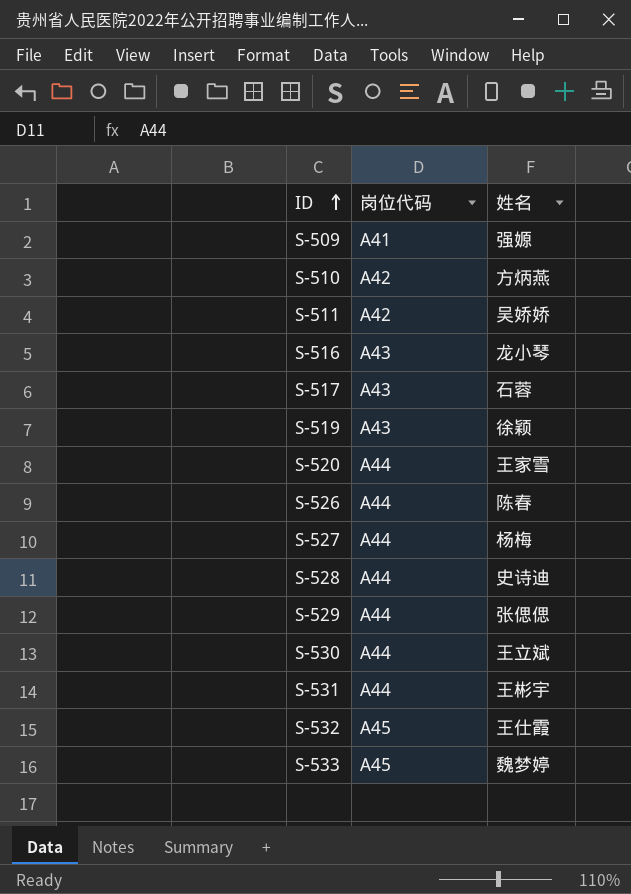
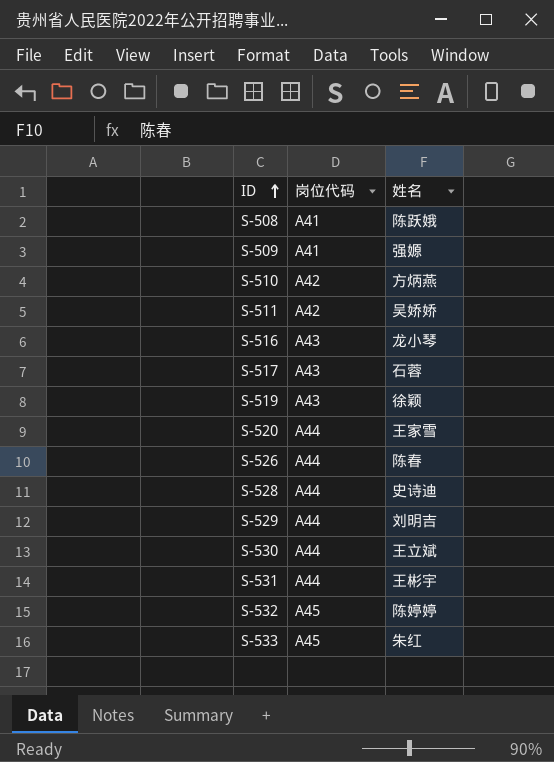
row S-527: A44 | 杨梅 -> none
row S-508: none -> A41 | 陈跃娥
S-529 | 姓名: 张偲偲 -> 刘明吉
S-532 | 姓名: 王仕霞 -> 陈婷婷
S-533 | 姓名: 魏梦婷 -> 朱红

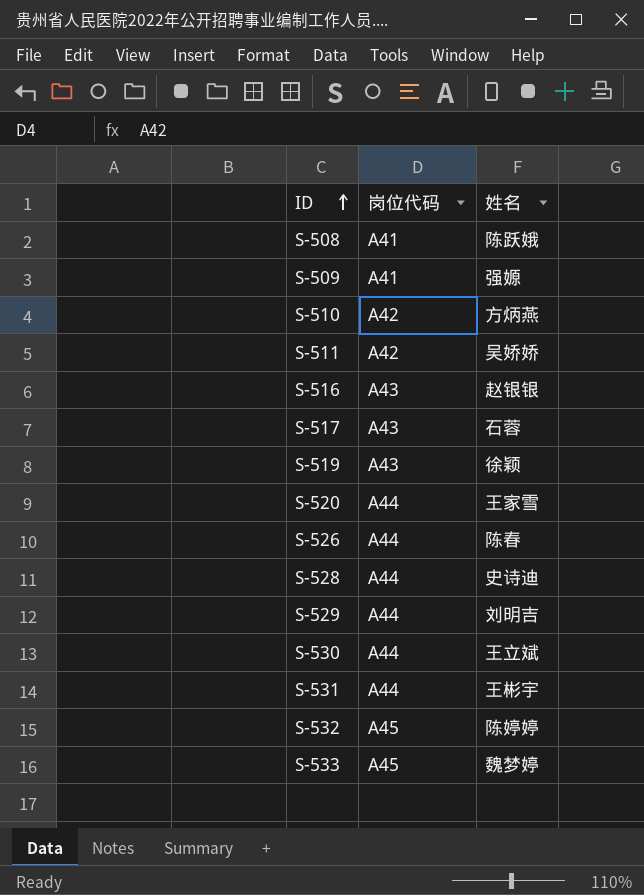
S-516 | 姓名: 龙小琴 -> 赵银银
S-533 | 姓名: 朱红 -> 魏梦婷

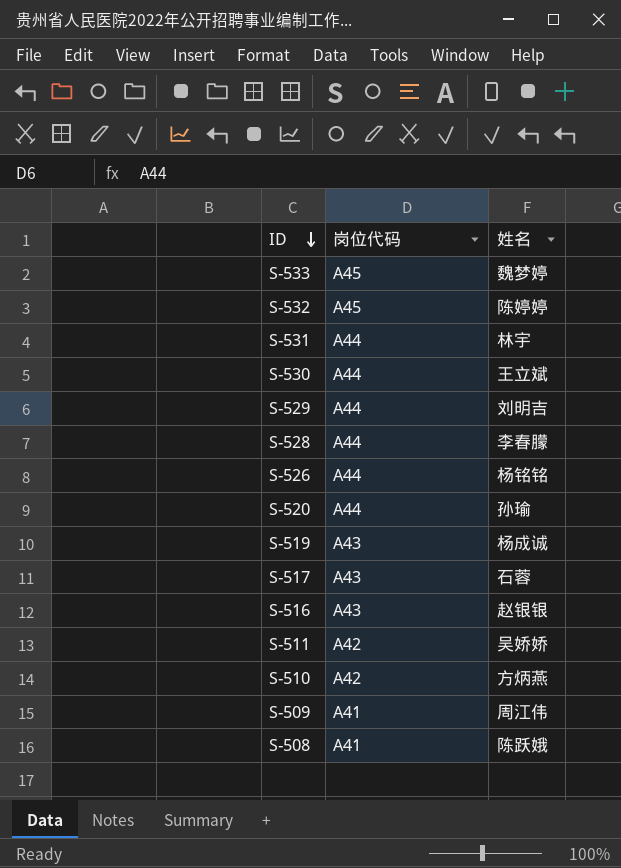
row order: ID ascending -> ID descending
S-531 | 姓名: 王彬宇 -> 林宇
S-528 | 姓名: 史诗迪 -> 李春朦
S-526 | 姓名: 陈春 -> 杨铭铭
S-520 | 姓名: 王家雪 -> 孙瑜
S-519 | 姓名: 徐颖 -> 杨成诚
S-509 | 姓名: 强嫄 -> 周江伟

